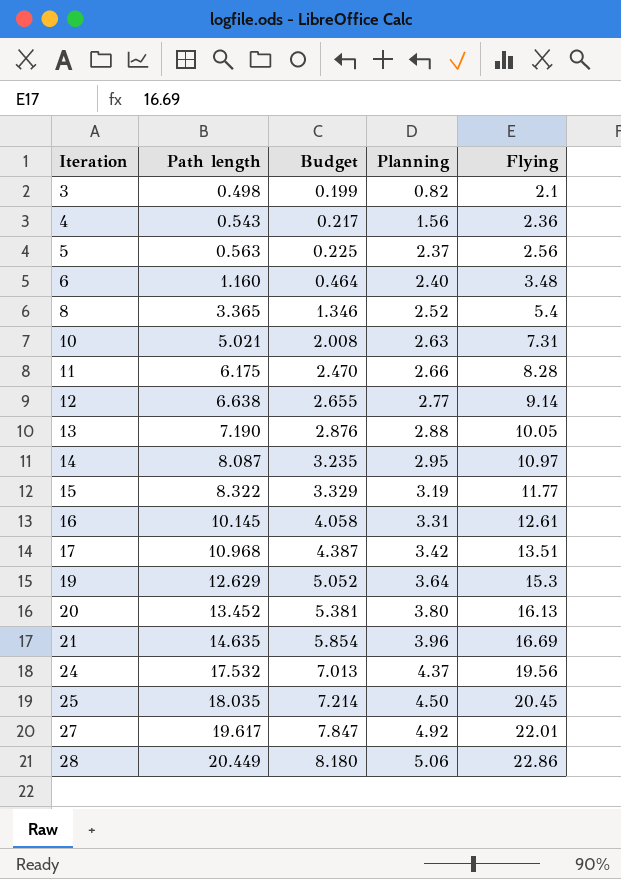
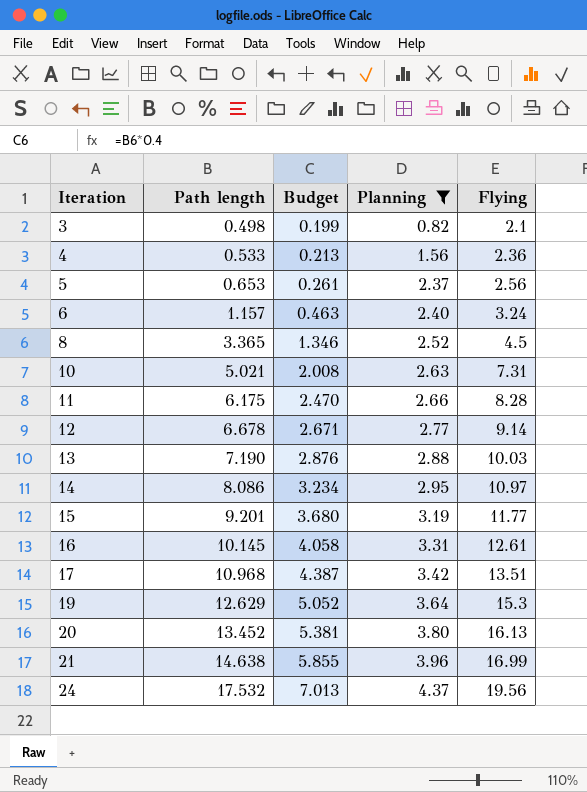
filter: none -> Planning <= 4.37
4 | Path length: 0.543 -> 0.533
4 | Budget: 0.217 -> 0.213
5 | Path length: 0.563 -> 0.653
5 | Budget: 0.225 -> 0.261
6 | Path length: 1.160 -> 1.157
6 | Budget: 0.464 -> 0.463
6 | Flying: 3.48 -> 3.24
8 | Flying: 5.4 -> 4.5
12 | Path length: 6.638 -> 6.678
12 | Budget: 2.655 -> 2.671
13 | Flying: 10.05 -> 10.03
14 | Path length: 8.087 -> 8.086
14 | Budget: 3.235 -> 3.234
15 | Path length: 8.322 -> 9.201
15 | Budget: 3.329 -> 3.680
21 | Path length: 14.635 -> 14.638
21 | Budget: 5.854 -> 5.855
21 | Flying: 16.69 -> 16.99

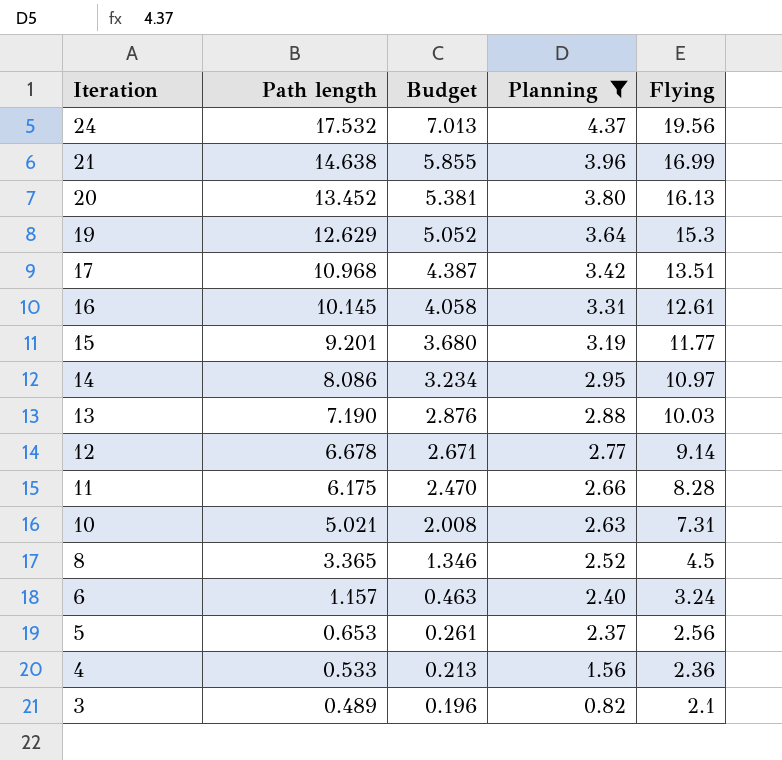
row order: Iteration ascending -> Iteration descending
3 | Path length: 0.498 -> 0.489
3 | Budget: 0.199 -> 0.196

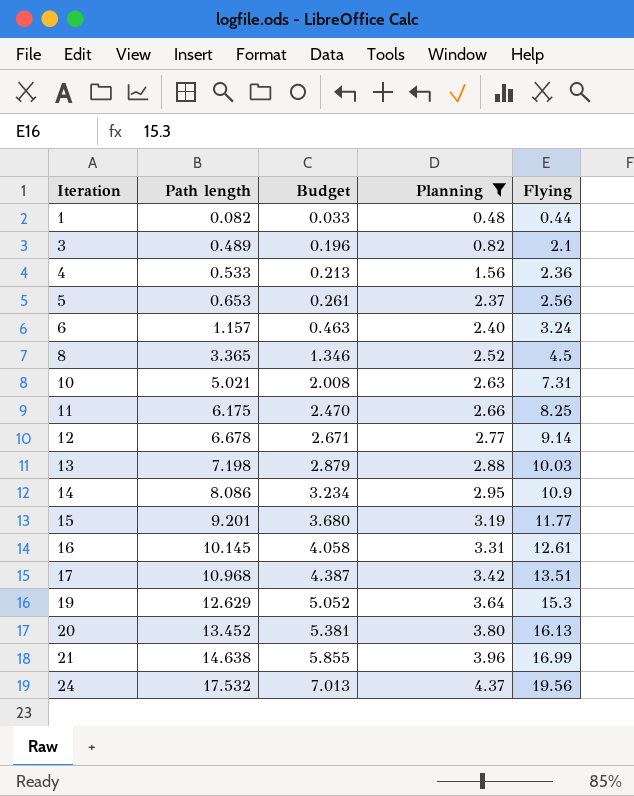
row order: Iteration descending -> Iteration ascending
row 1: none -> 0.082 | 0.033 | 0.48 | 0.44
11 | Flying: 8.28 -> 8.25
13 | Path length: 7.190 -> 7.198
13 | Budget: 2.876 -> 2.879
14 | Flying: 10.97 -> 10.9

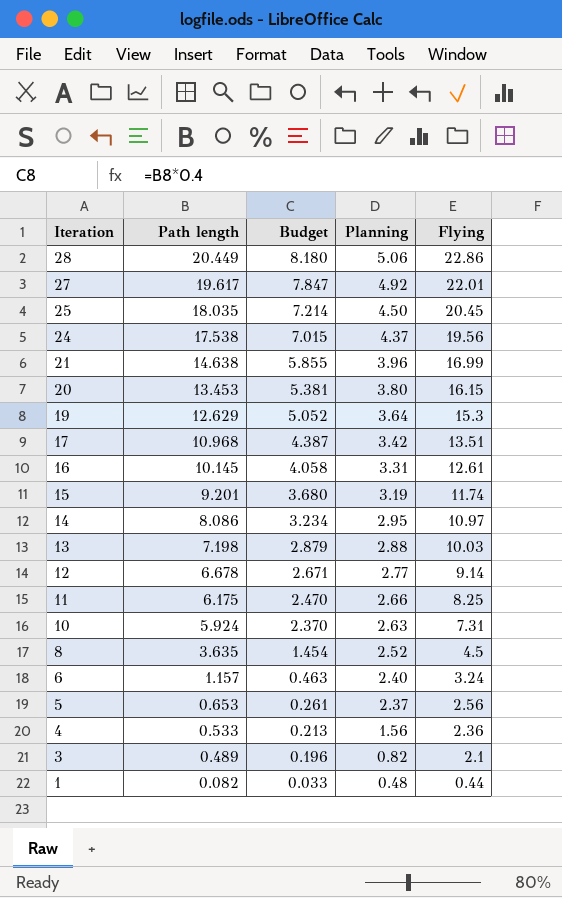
filter: Planning <= 4.37 -> none
row order: Iteration ascending -> Iteration descending
24 | Path length: 17.532 -> 17.538
24 | Budget: 7.013 -> 7.015
20 | Path length: 13.452 -> 13.453
20 | Flying: 16.13 -> 16.15
15 | Flying: 11.77 -> 11.74
14 | Flying: 10.9 -> 10.97
10 | Path length: 5.021 -> 5.924
10 | Budget: 2.008 -> 2.370
8 | Path length: 3.365 -> 3.635
8 | Budget: 1.346 -> 1.454

